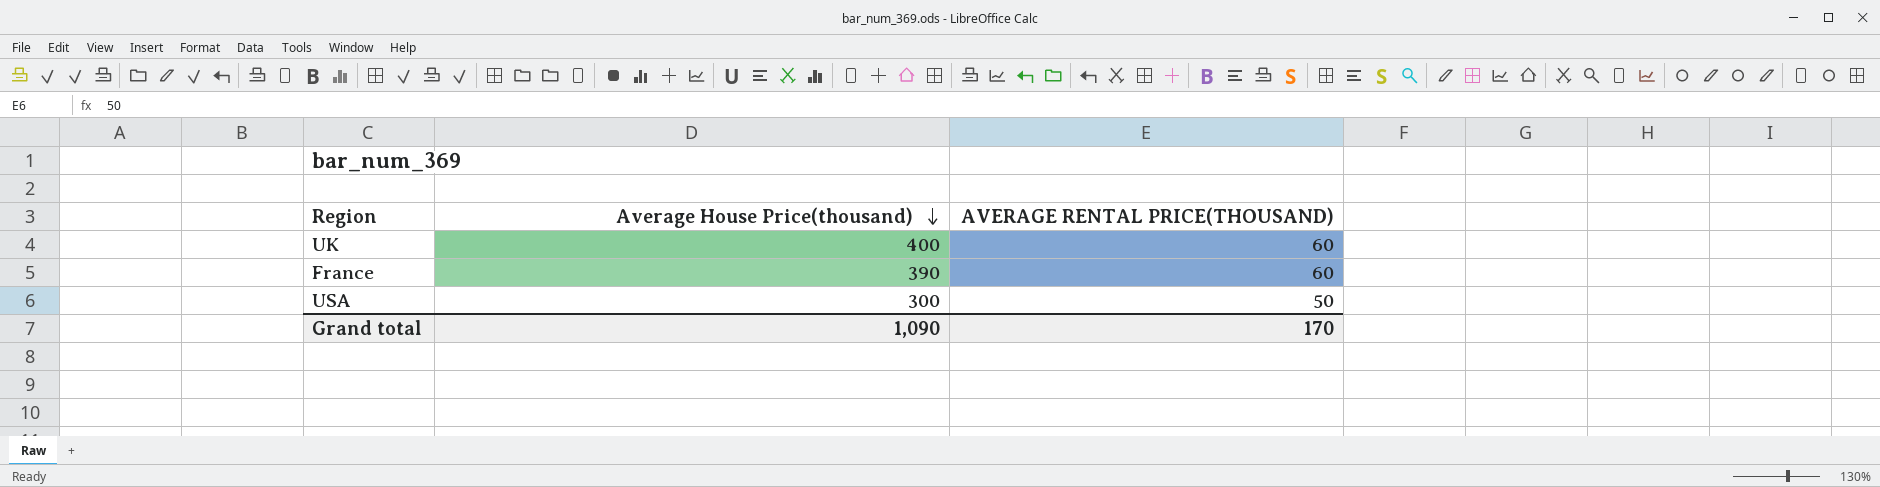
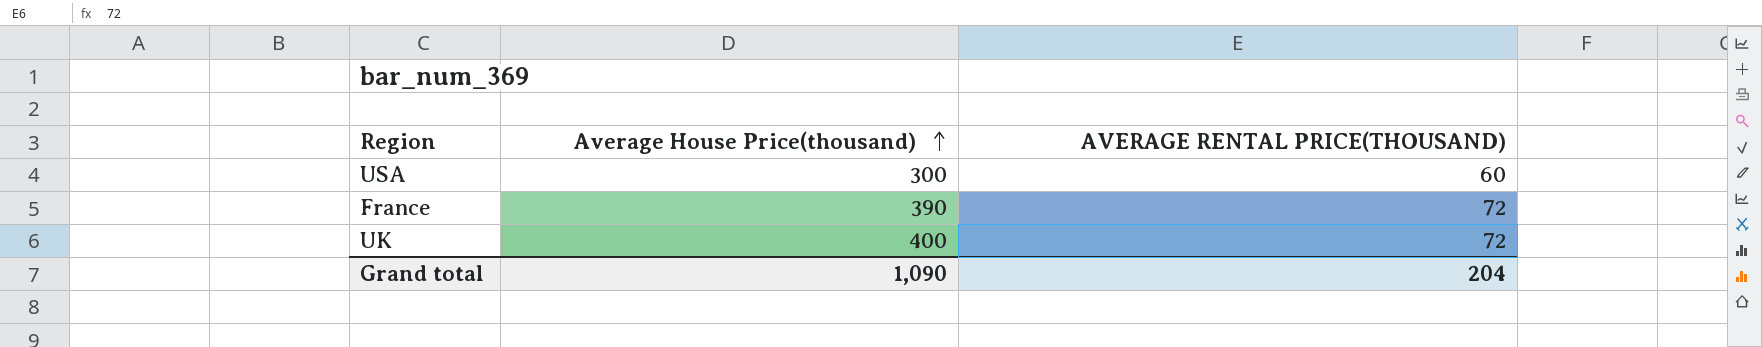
row order: Average House Price(thousand) descending -> Average House Price(thousand) ascending
USA | AVERAGE RENTAL PRICE(THOUSAND): 50 -> 60
France | AVERAGE RENTAL PRICE(THOUSAND): 60 -> 72
UK | AVERAGE RENTAL PRICE(THOUSAND): 60 -> 72
Grand total | AVERAGE RENTAL PRICE(THOUSAND): 170 -> 204

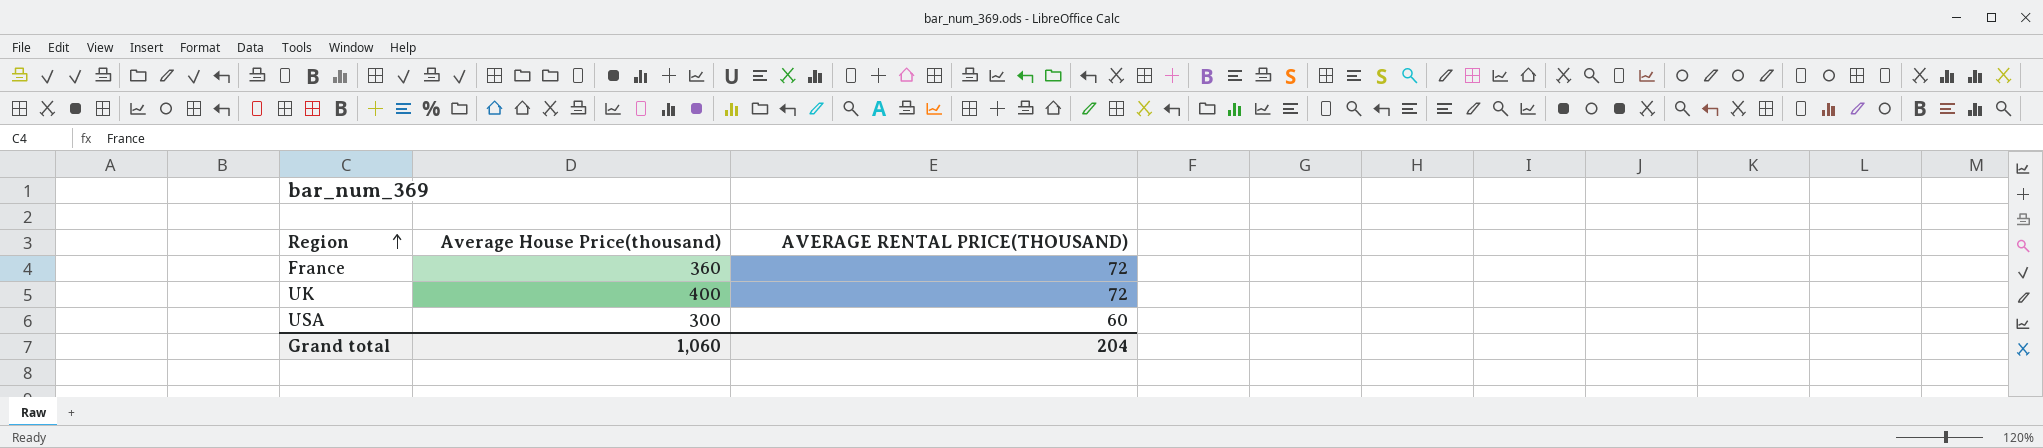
row order: Average House Price(thousand) ascending -> Region ascending
France | Average House Price(thousand): 390 -> 360
Grand total | Average House Price(thousand): 1,090 -> 1,060

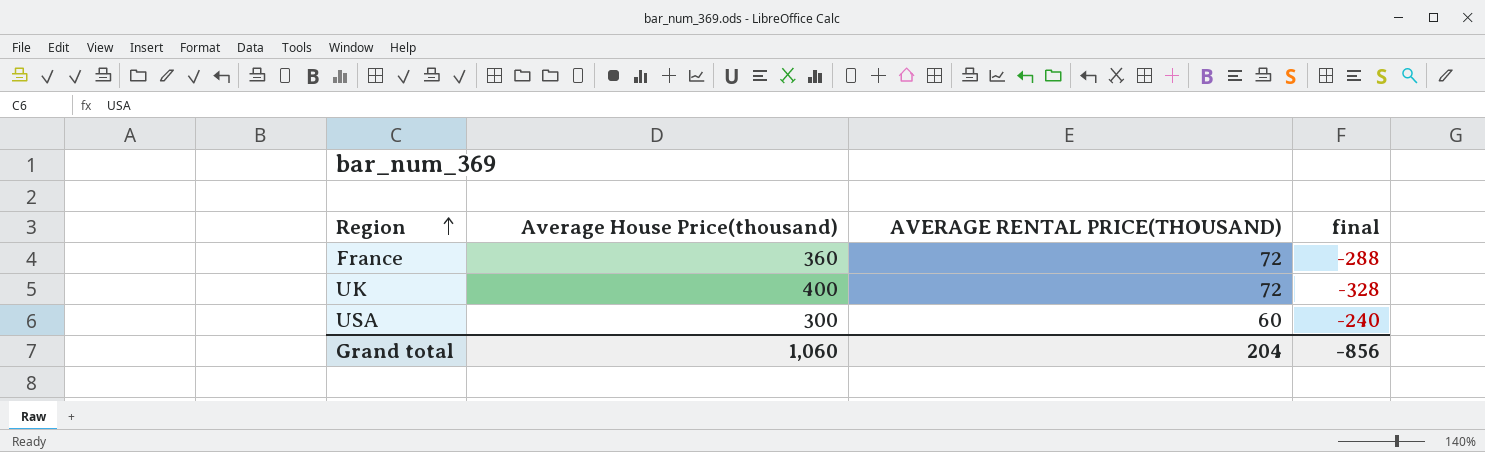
column final | formula: none -> [AVERAGE RENTAL PRICE(THOUSAND)] - [Average House Price(thousand)]

